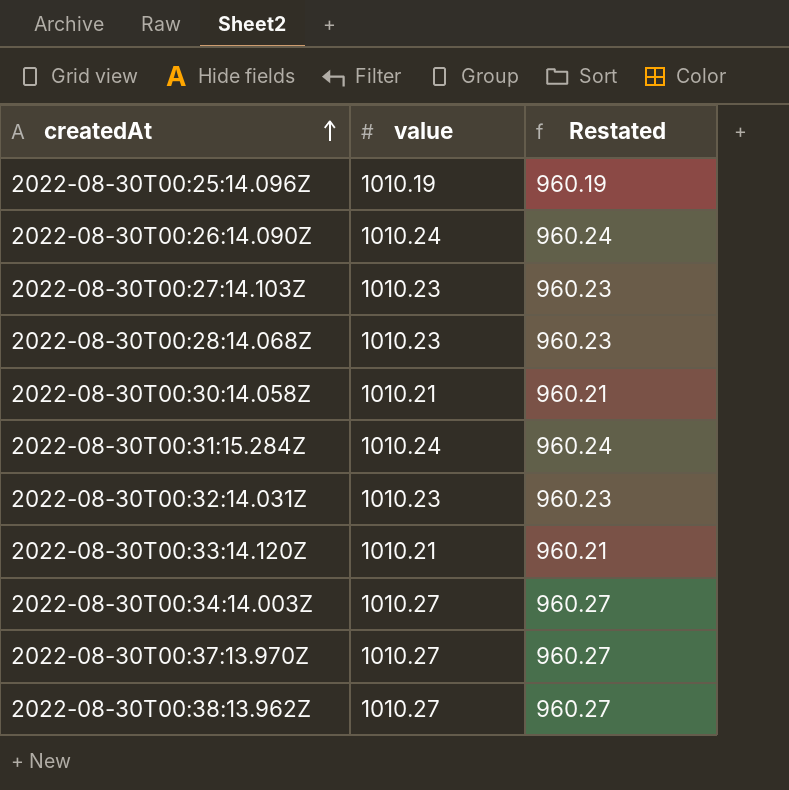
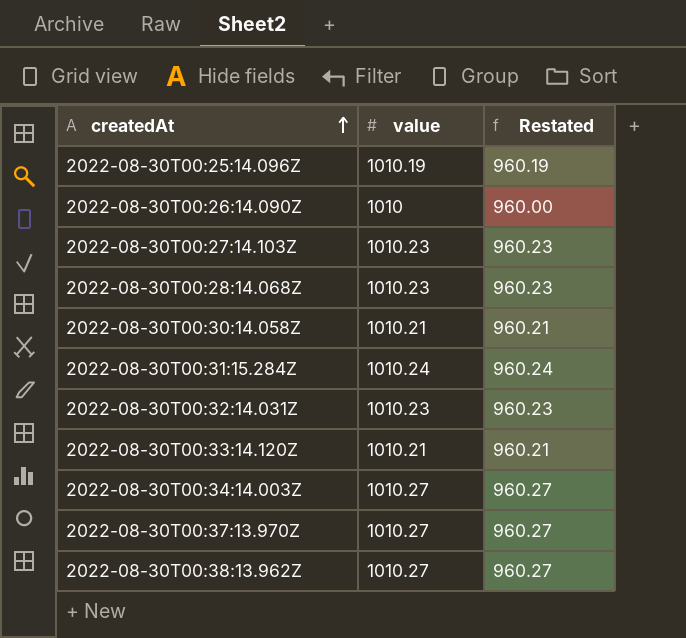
2022-08-30T00:26:14.090Z | value: 1010.24 -> 1010
2022-08-30T00:26:14.090Z | Restated: 960.24 -> 960.00

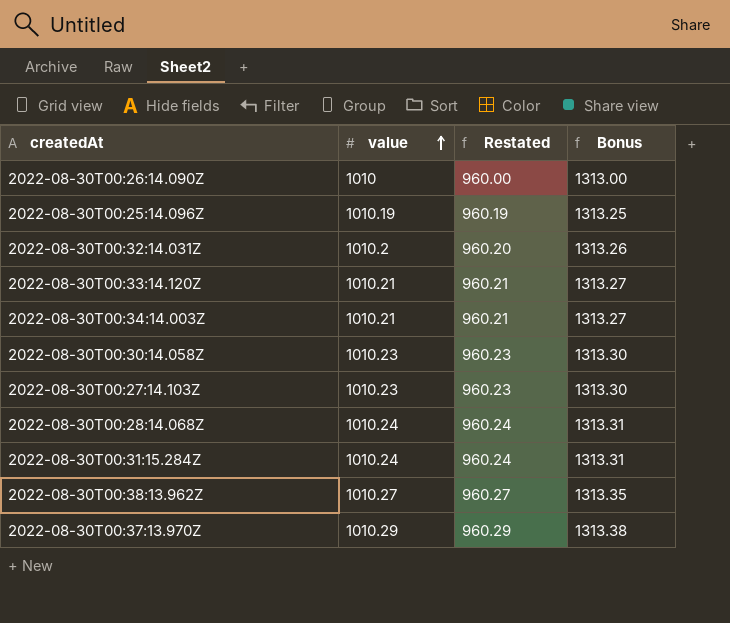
row order: createdAt ascending -> value ascending
column Bonus | formula: none -> [value] * 1.3
2022-08-30T00:32:14.031Z | value: 1010.23 -> 1010.2
2022-08-30T00:32:14.031Z | Restated: 960.23 -> 960.20
2022-08-30T00:34:14.003Z | value: 1010.27 -> 1010.21
2022-08-30T00:34:14.003Z | Restated: 960.27 -> 960.21
2022-08-30T00:30:14.058Z | value: 1010.21 -> 1010.23
2022-08-30T00:30:14.058Z | Restated: 960.21 -> 960.23
2022-08-30T00:28:14.068Z | value: 1010.23 -> 1010.24
2022-08-30T00:28:14.068Z | Restated: 960.23 -> 960.24
2022-08-30T00:37:13.970Z | value: 1010.27 -> 1010.29
2022-08-30T00:37:13.970Z | Restated: 960.27 -> 960.29

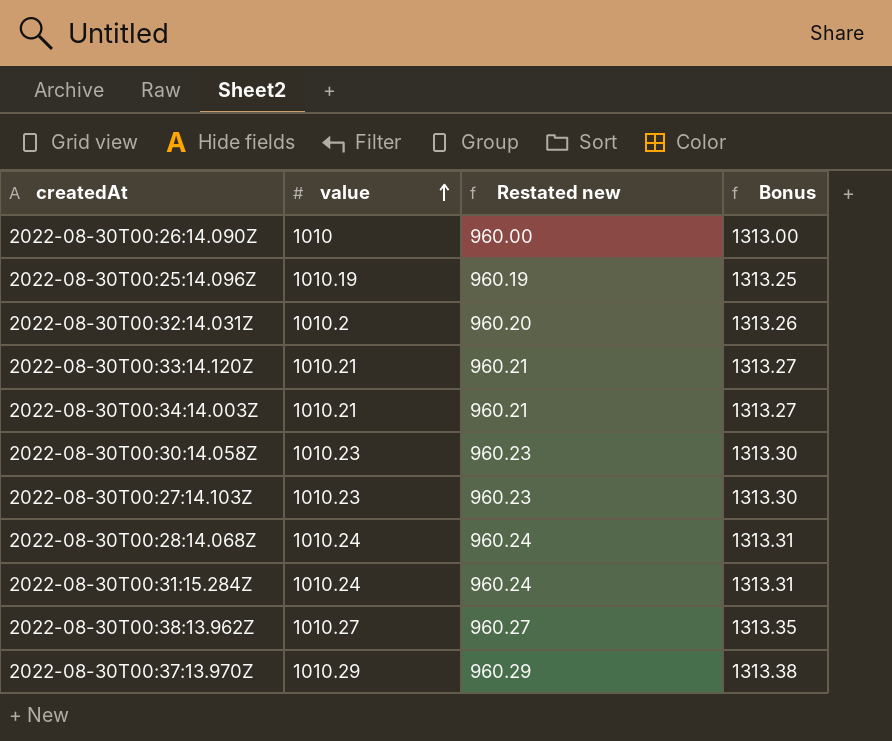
column name: Restated -> Restated new

